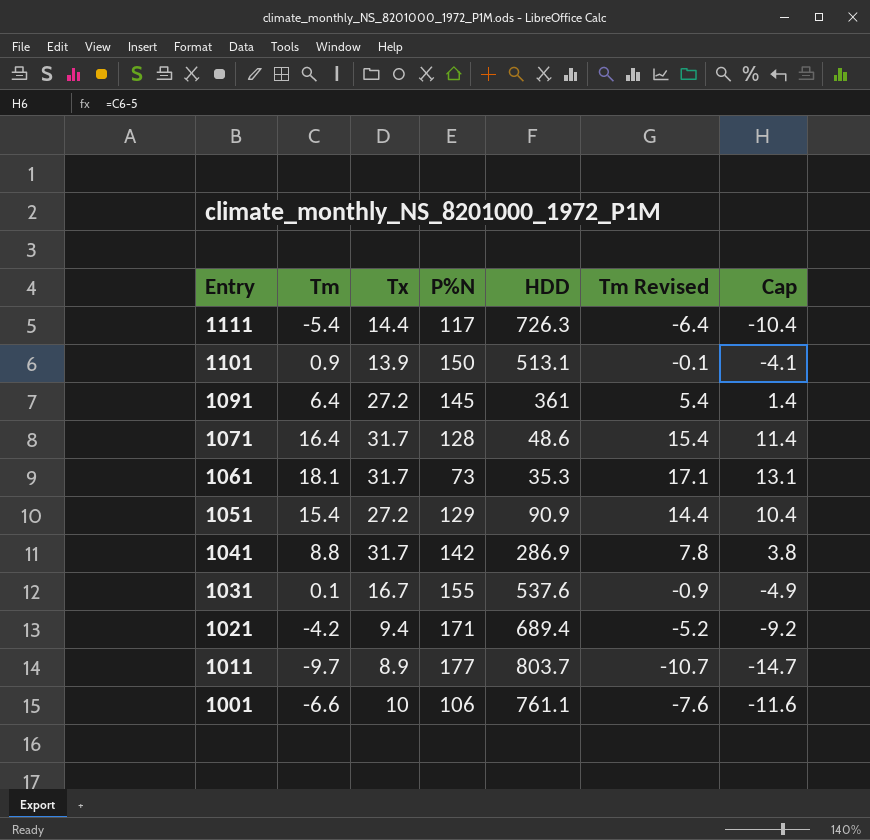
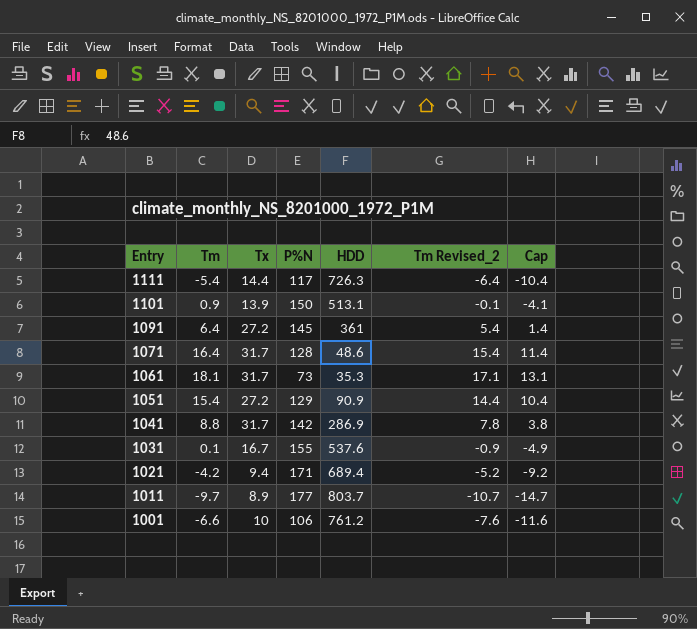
column name: Tm Revised -> Tm Revised_2
1001 | HDD: 761.1 -> 761.2

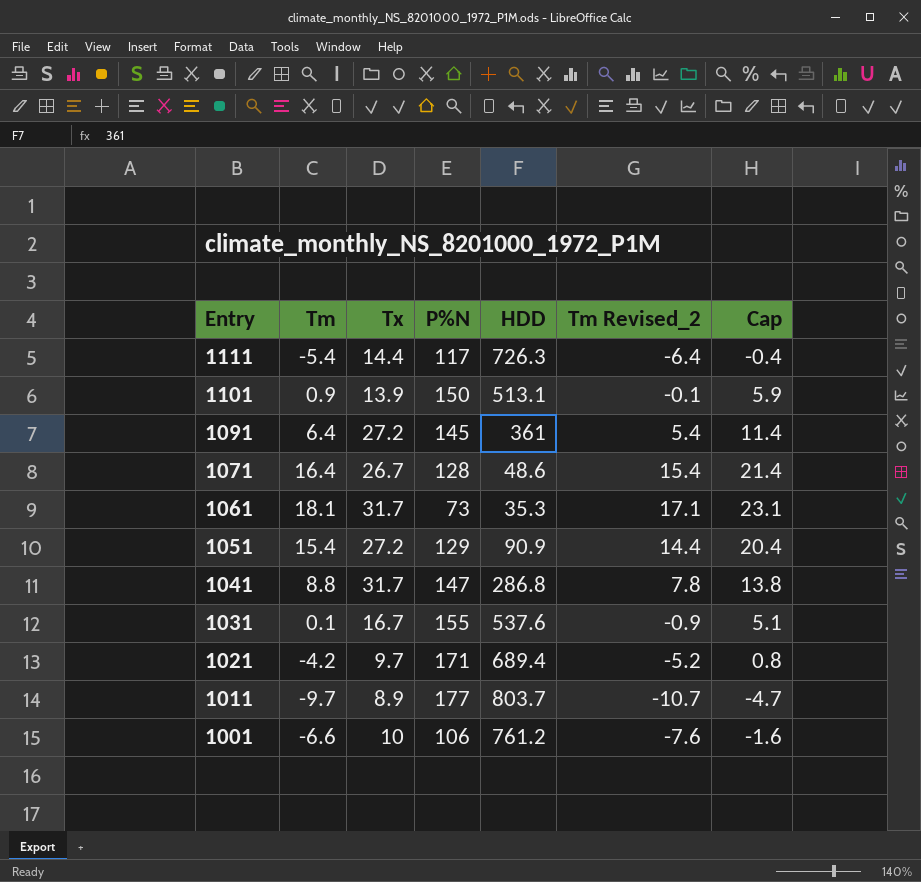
column Cap | formula: [Tm] - 5 -> [Tm] + 5
1071 | Tx: 31.7 -> 26.7
1041 | P%N: 142 -> 147
1041 | HDD: 286.9 -> 286.8
1021 | Tx: 9.4 -> 9.7

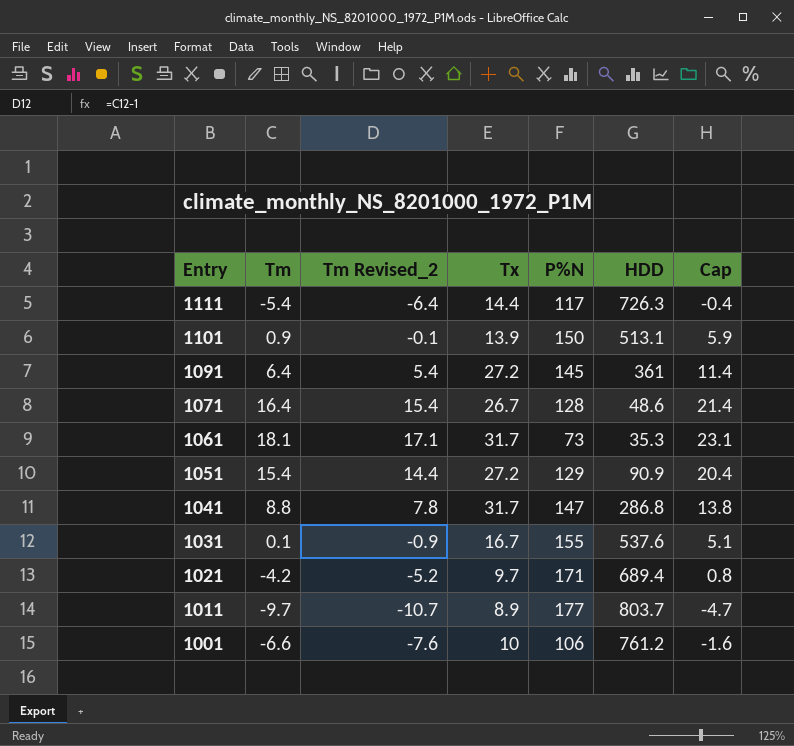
column Tm Revised_2 | position: 6 -> 3

